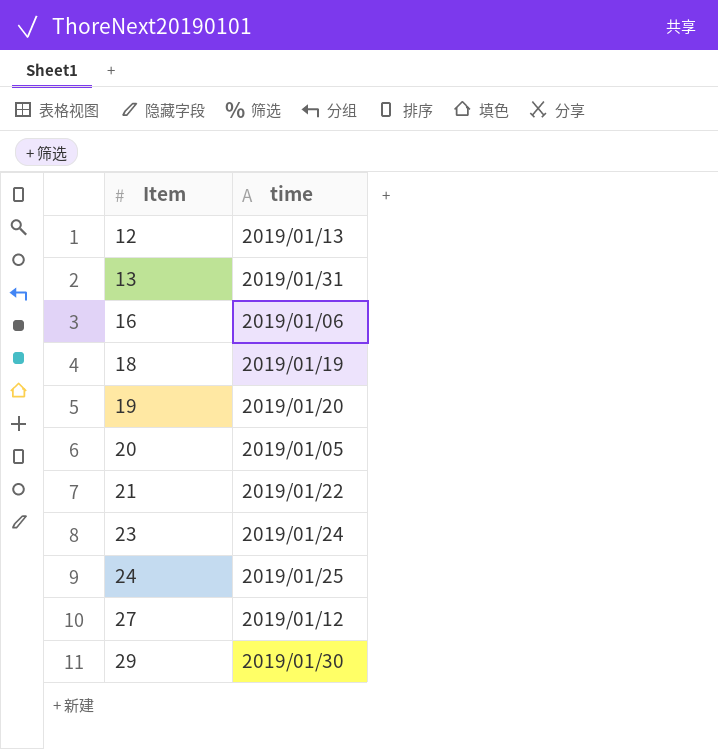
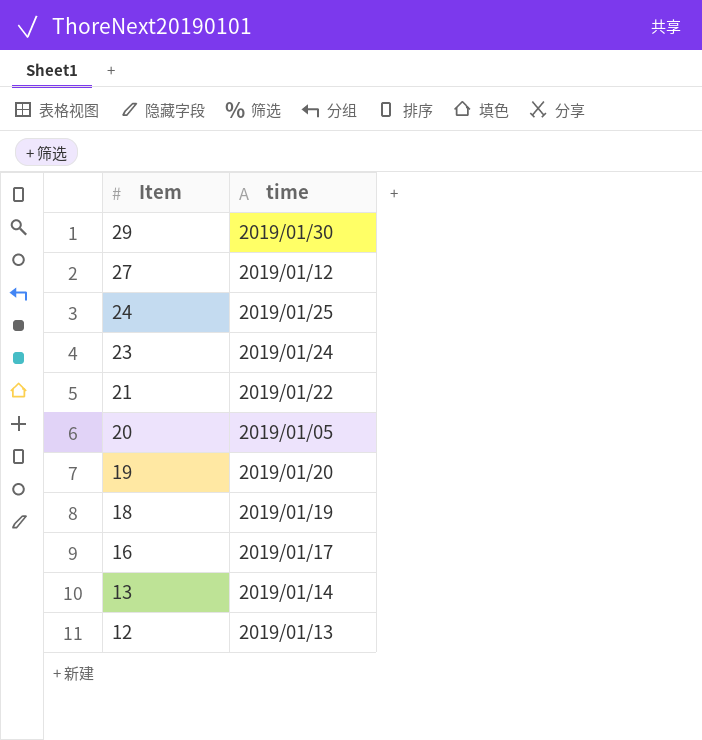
row order: Item ascending -> Item descending
16 | time: 2019/01/06 -> 2019/01/17
13 | time: 2019/01/31 -> 2019/01/14

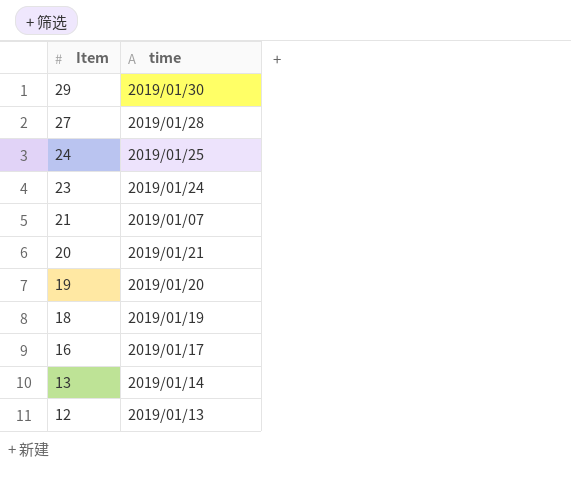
27 | time: 2019/01/12 -> 2019/01/28
21 | time: 2019/01/22 -> 2019/01/07
20 | time: 2019/01/05 -> 2019/01/21

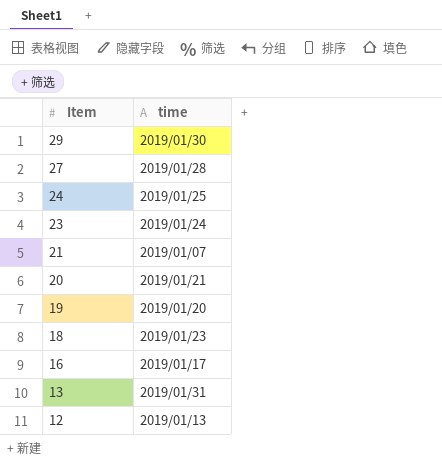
18 | time: 2019/01/19 -> 2019/01/23
13 | time: 2019/01/14 -> 2019/01/31

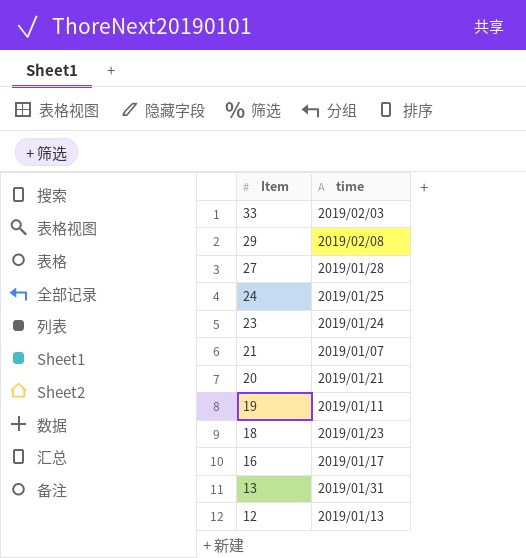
row 33: none -> 2019/02/03
29 | time: 2019/01/30 -> 2019/02/08
19 | time: 2019/01/20 -> 2019/01/11

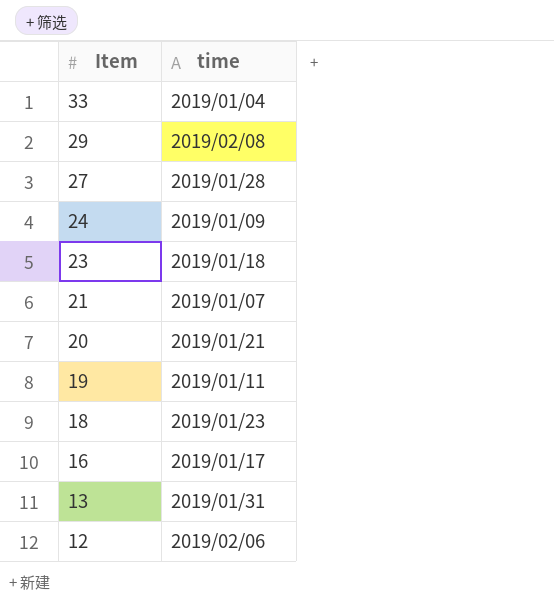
33 | time: 2019/02/03 -> 2019/01/04
24 | time: 2019/01/25 -> 2019/01/09
23 | time: 2019/01/24 -> 2019/01/18
12 | time: 2019/01/13 -> 2019/02/06

